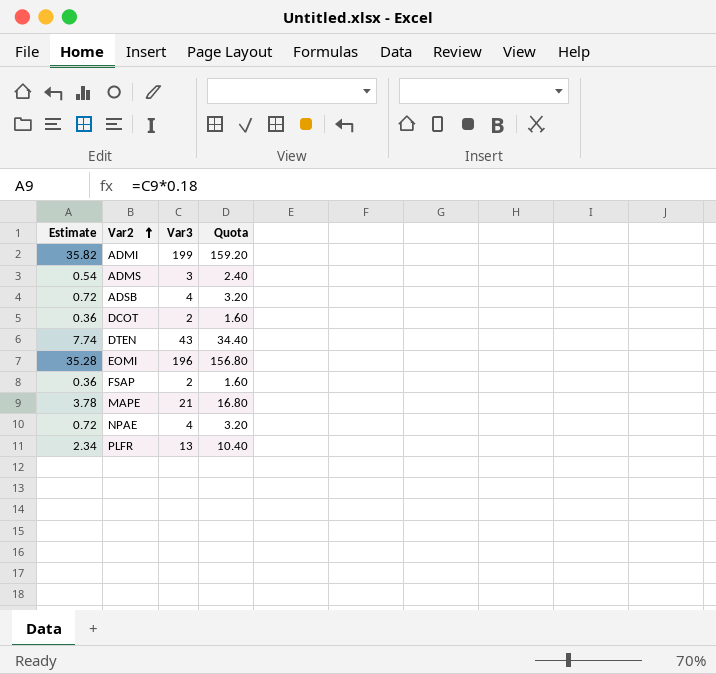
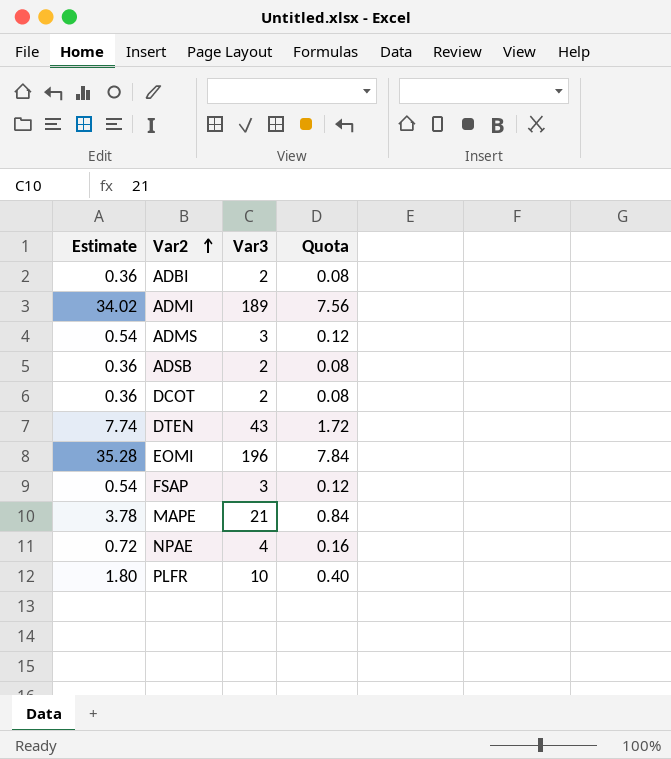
column Quota | formula: [Var3] * 0.8 -> [Var3] * 0.04
row ADBI: none -> 0.36 | 2 | 0.08
ADMI | Estimate: 35.82 -> 34.02
ADMI | Var3: 199 -> 189
ADSB | Estimate: 0.72 -> 0.36
ADSB | Var3: 4 -> 2
FSAP | Estimate: 0.36 -> 0.54
FSAP | Var3: 2 -> 3
PLFR | Estimate: 2.34 -> 1.80
PLFR | Var3: 13 -> 10

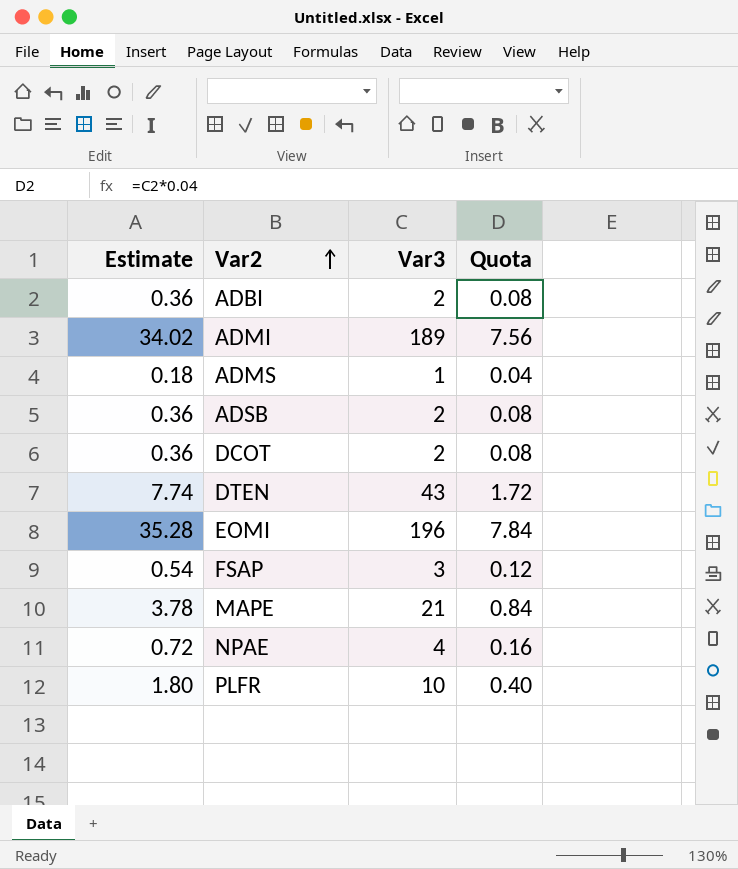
ADMS | Estimate: 0.54 -> 0.18
ADMS | Var3: 3 -> 1
ADMS | Quota: 0.12 -> 0.04

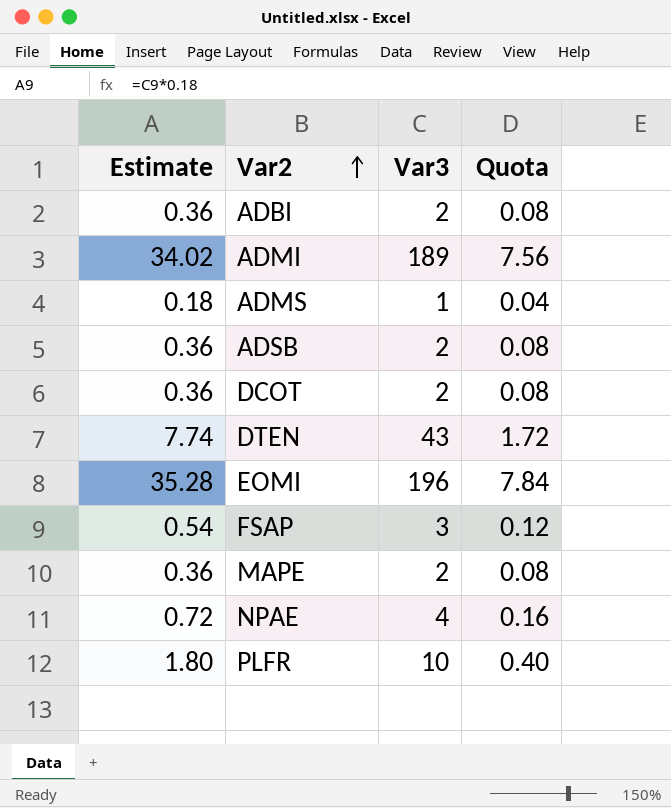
MAPE | Estimate: 3.78 -> 0.36
MAPE | Var3: 21 -> 2
MAPE | Quota: 0.84 -> 0.08

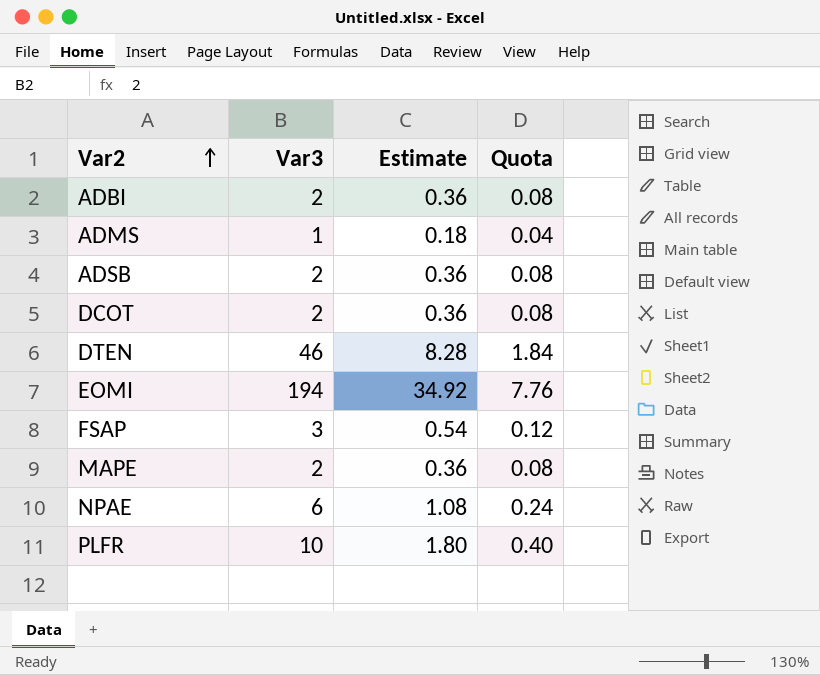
column Estimate | position: 1 -> 3
row ADMI: 34.02 | 189 | 7.56 -> none
DTEN | Var3: 43 -> 46
DTEN | Estimate: 7.74 -> 8.28
DTEN | Quota: 1.72 -> 1.84
EOMI | Var3: 196 -> 194
EOMI | Estimate: 35.28 -> 34.92
EOMI | Quota: 7.84 -> 7.76
NPAE | Var3: 4 -> 6
NPAE | Estimate: 0.72 -> 1.08
NPAE | Quota: 0.16 -> 0.24

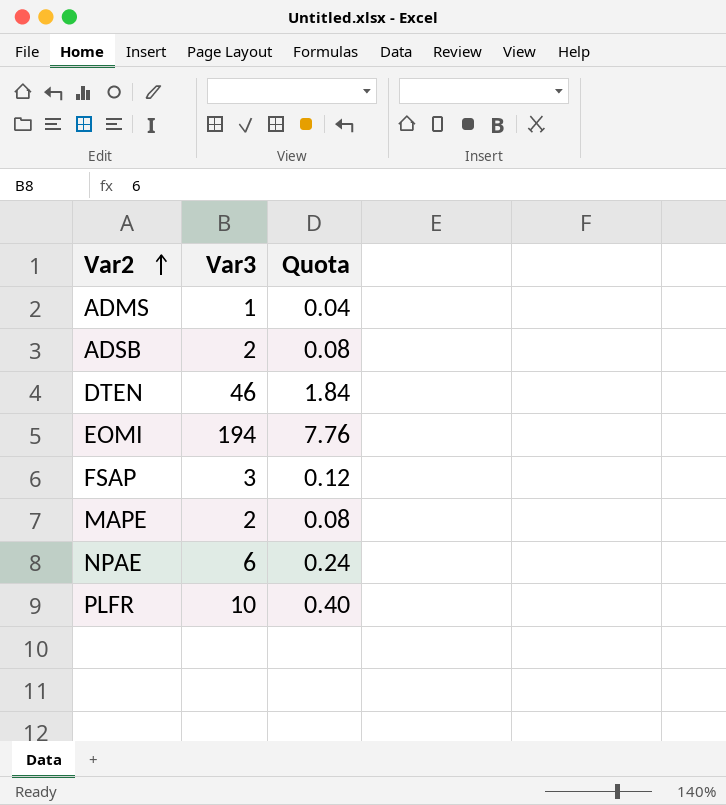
column Estimate | formula: [Var3] * 0.18 -> none
row ADBI: 2 | 0.36 | 0.08 -> none
row DCOT: 2 | 0.36 | 0.08 -> none

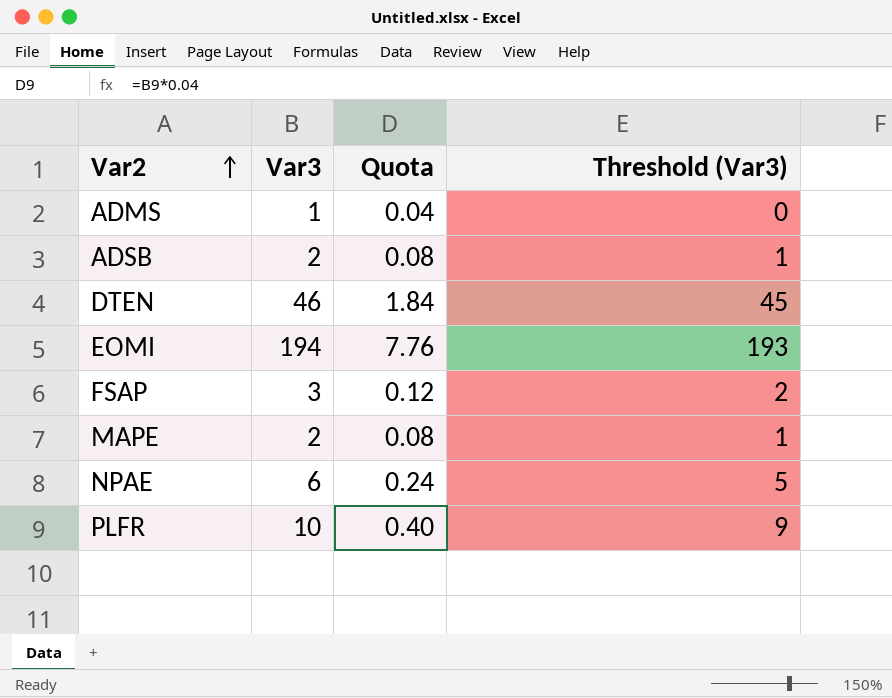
column Threshold (Var3) | formula: none -> [Var3] - 1

